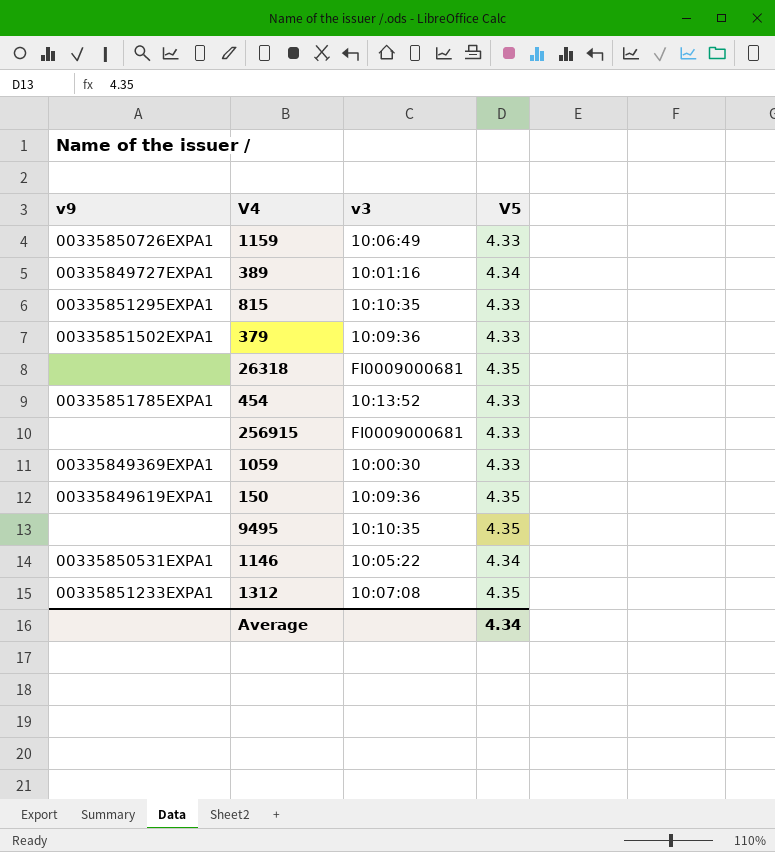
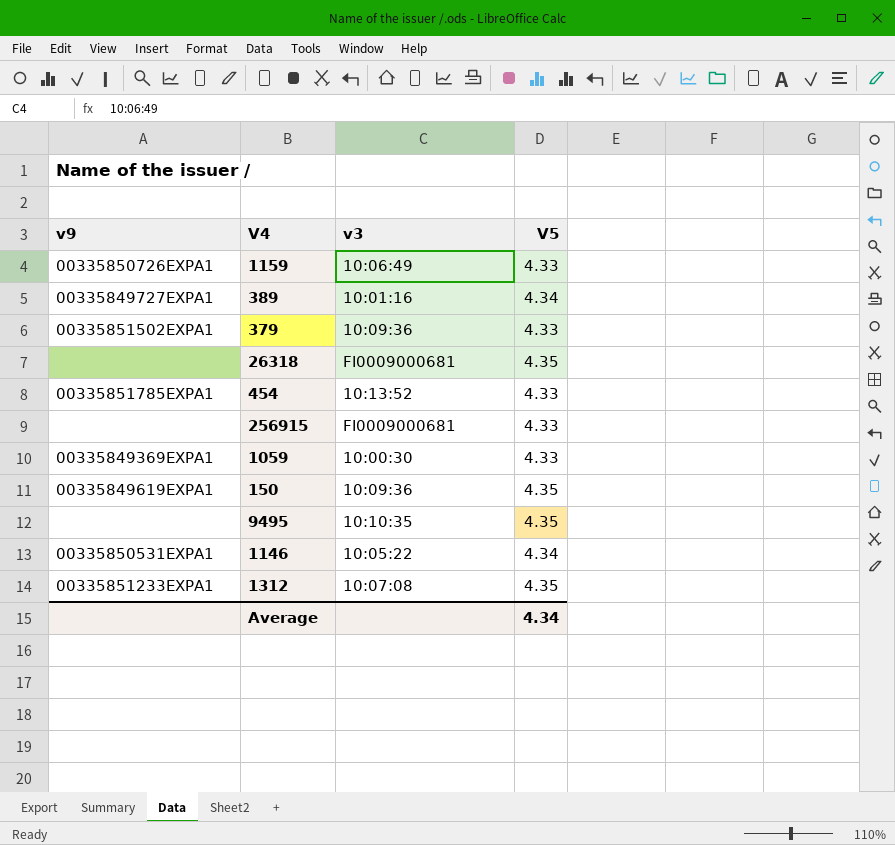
row 815: 00335851295EXPA1 | 10:10:35 | 4.33 -> none

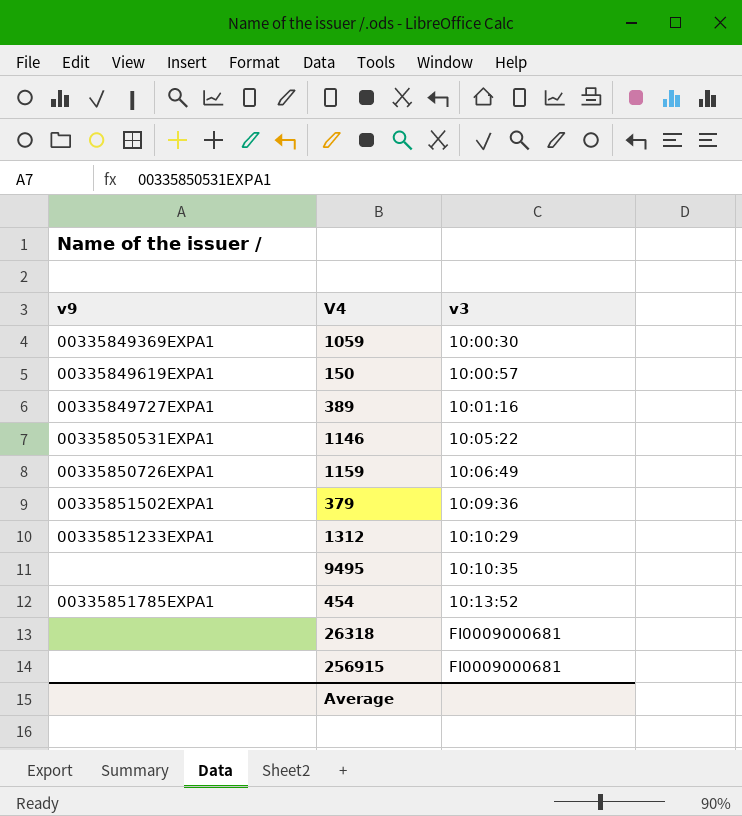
row order: none -> v3 ascending
column V5 | position: 4 -> none
150 | v3: 10:09:36 -> 10:00:57
1312 | v3: 10:07:08 -> 10:10:29

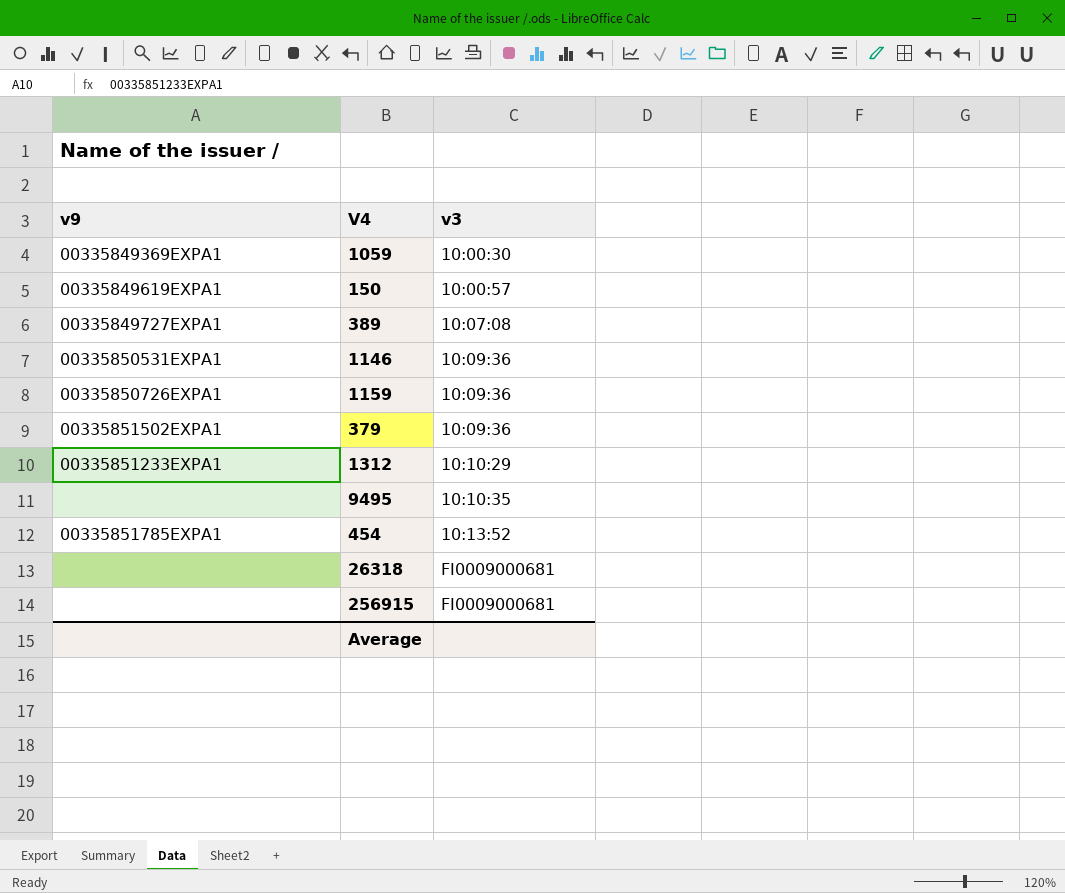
389 | v3: 10:01:16 -> 10:07:08
1146 | v3: 10:05:22 -> 10:09:36
1159 | v3: 10:06:49 -> 10:09:36

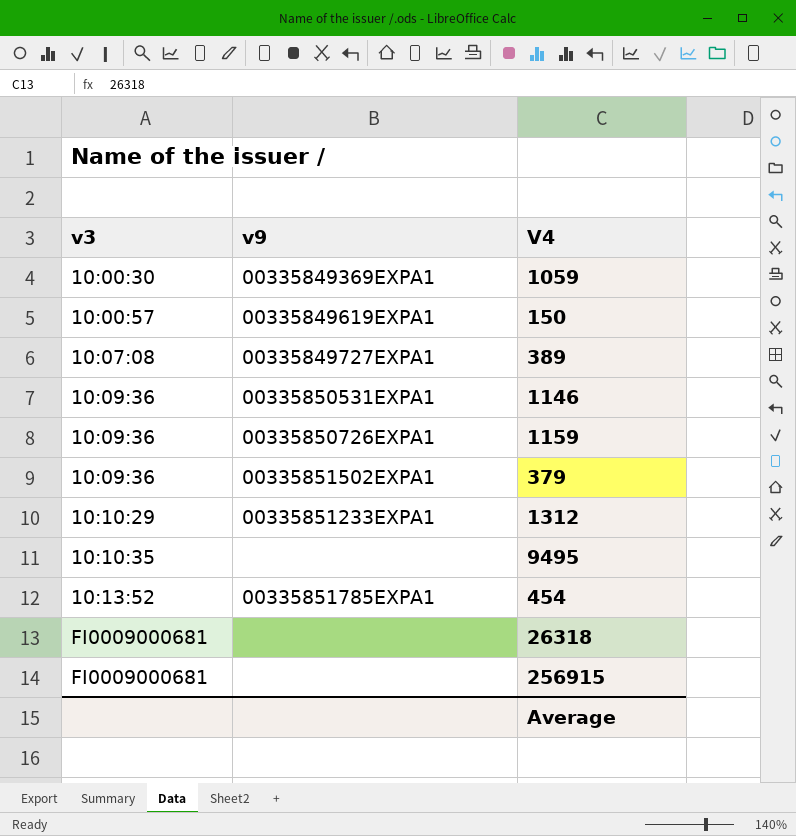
column v3 | position: 3 -> 1

